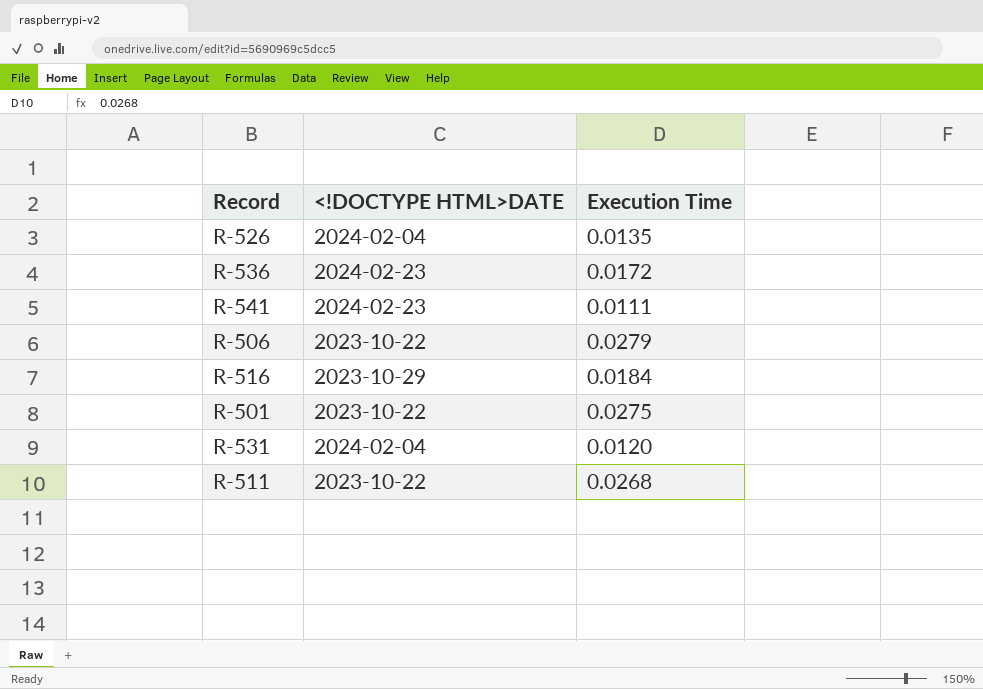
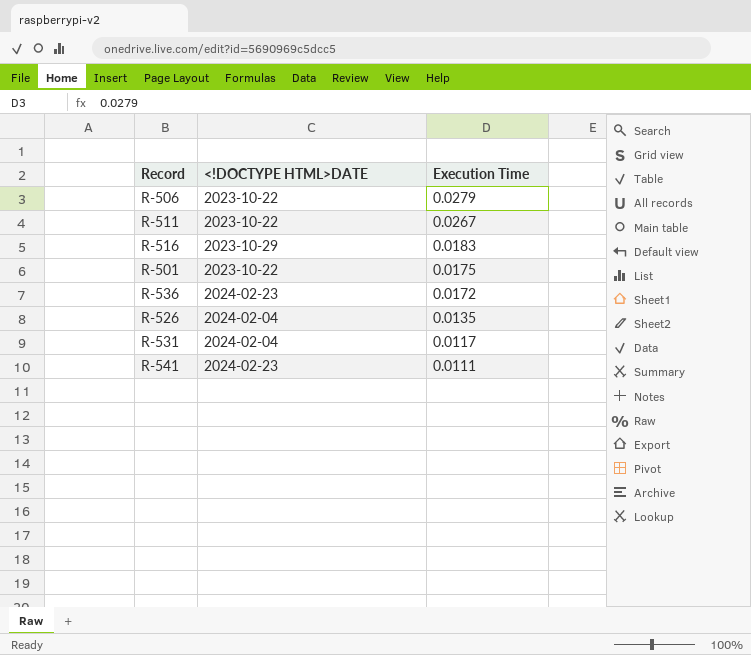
row order: none -> Execution Time descending
R-511 | Execution Time: 0.0268 -> 0.0267
R-516 | Execution Time: 0.0184 -> 0.0183
R-501 | Execution Time: 0.0275 -> 0.0175
R-531 | Execution Time: 0.0120 -> 0.0117

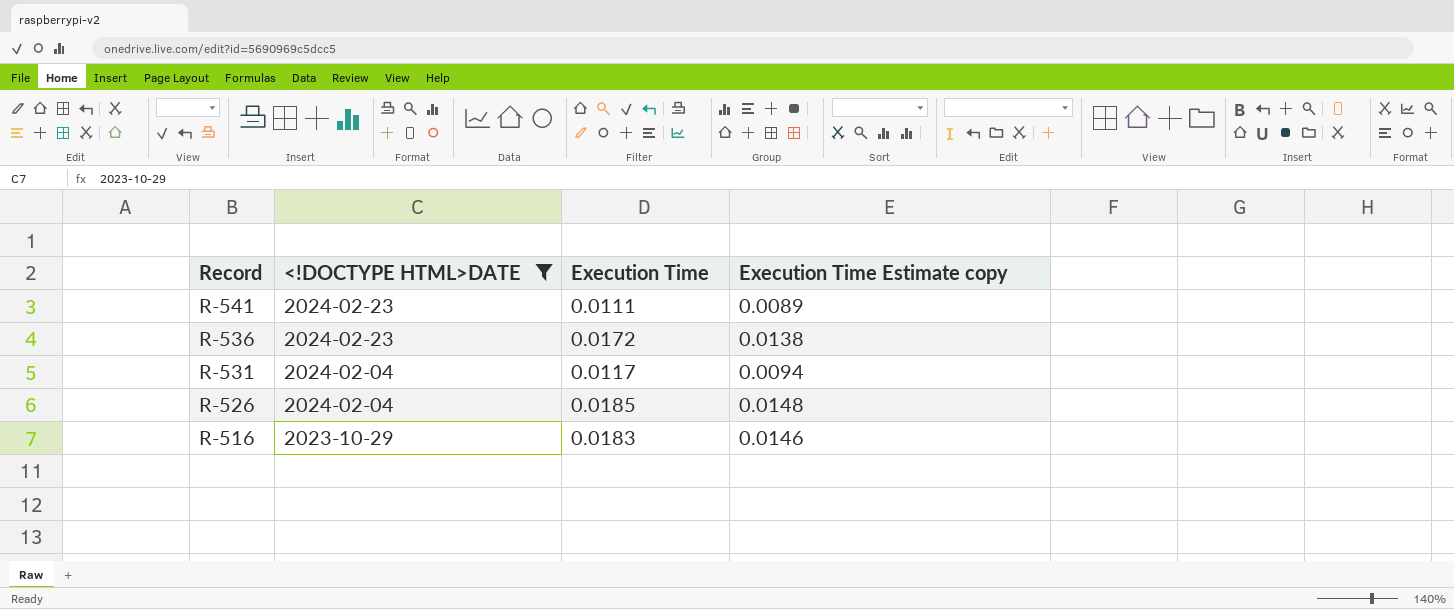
filter: none -> <!DOCTYPE HTML>DATE != 2023-10-22
row order: Execution Time descending -> Record descending
column Execution Time Estimate copy | formula: none -> [Execution Time] * 0.8
R-526 | Execution Time: 0.0135 -> 0.0185

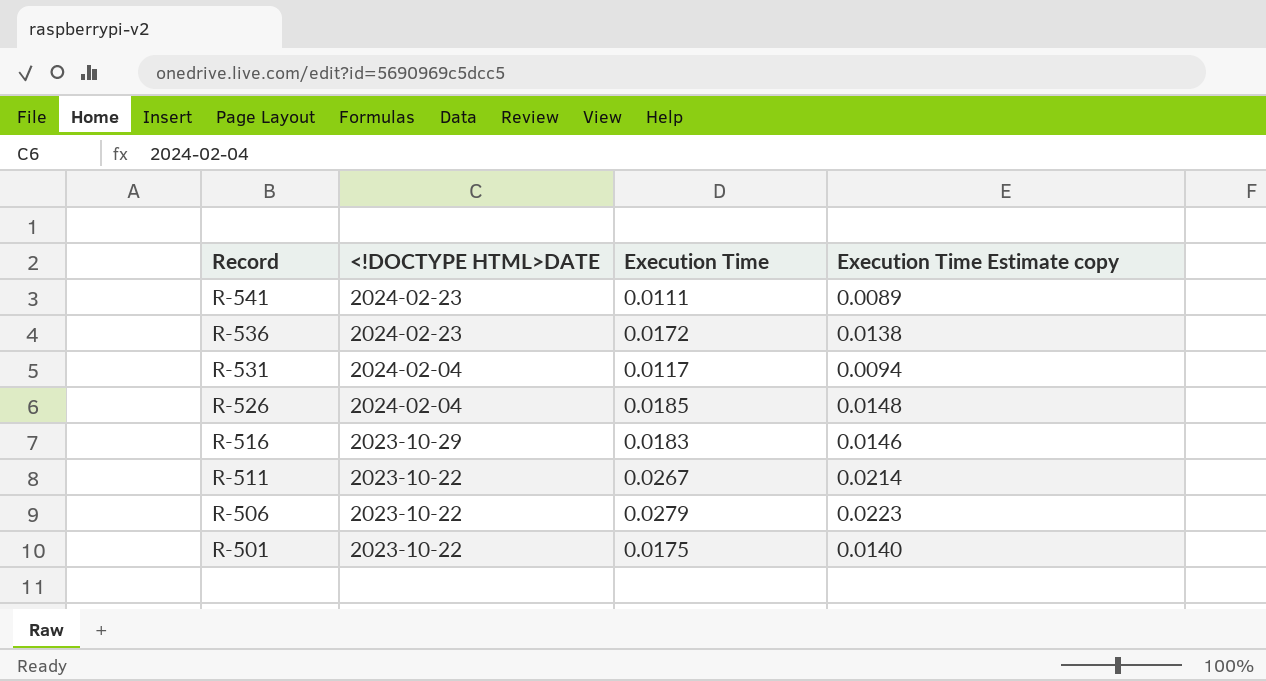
filter: <!DOCTYPE HTML>DATE != 2023-10-22 -> none

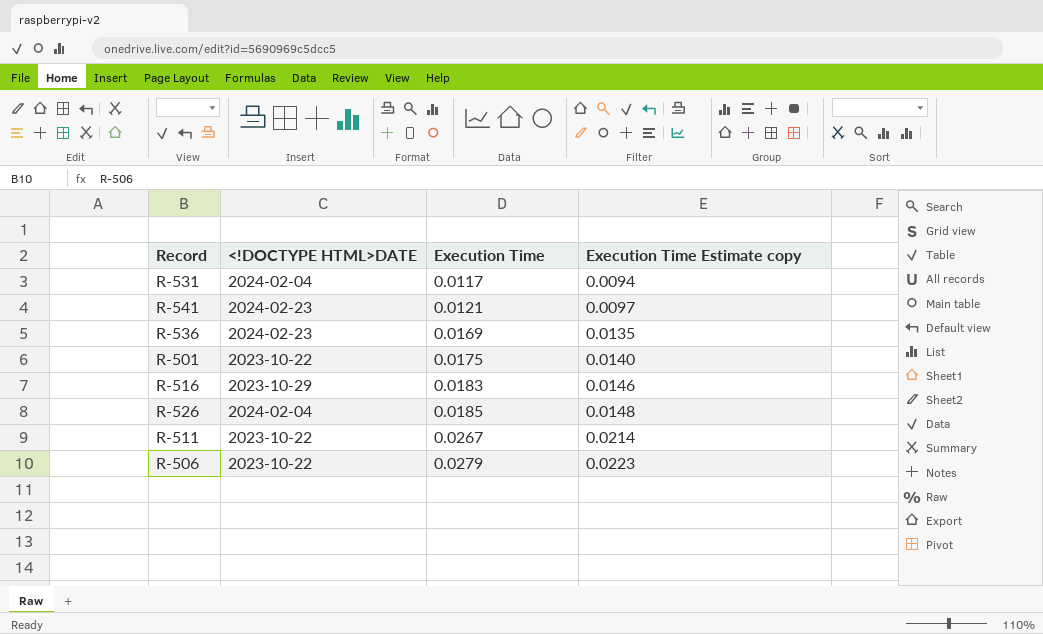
row order: Record descending -> Execution Time ascending
R-541 | Execution Time: 0.0111 -> 0.0121
R-541 | Execution Time Estimate copy: 0.0089 -> 0.0097
R-536 | Execution Time: 0.0172 -> 0.0169
R-536 | Execution Time Estimate copy: 0.0138 -> 0.0135

